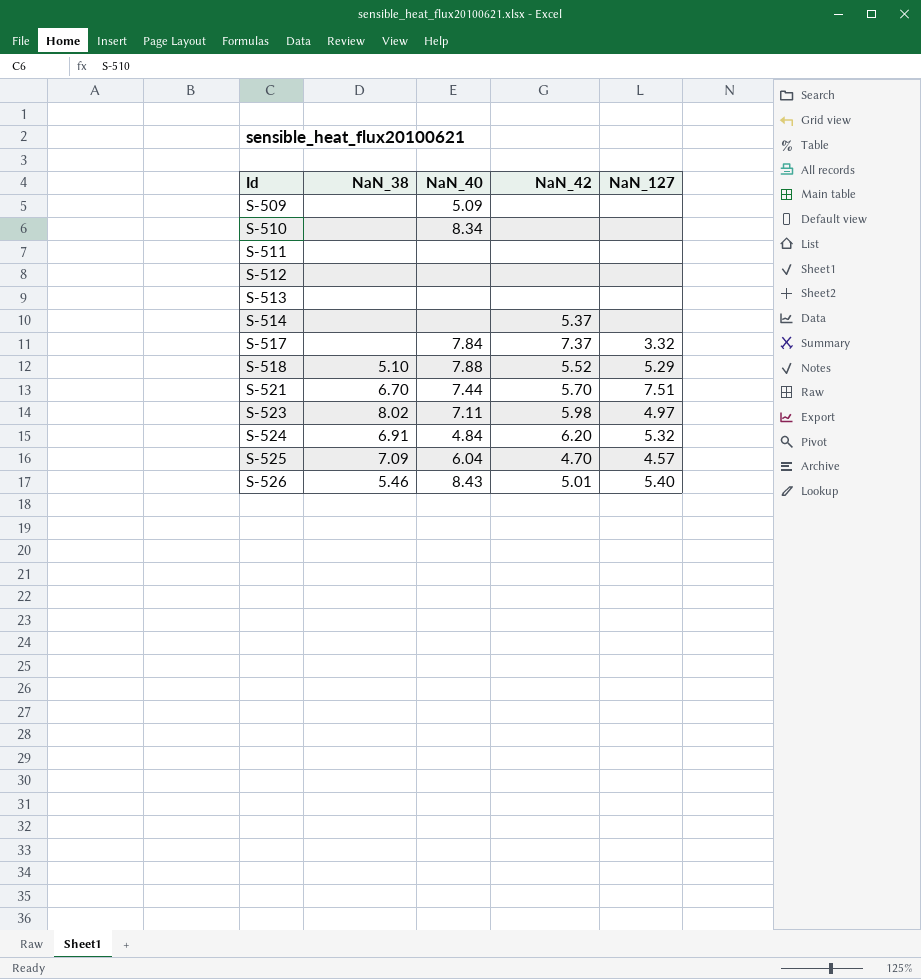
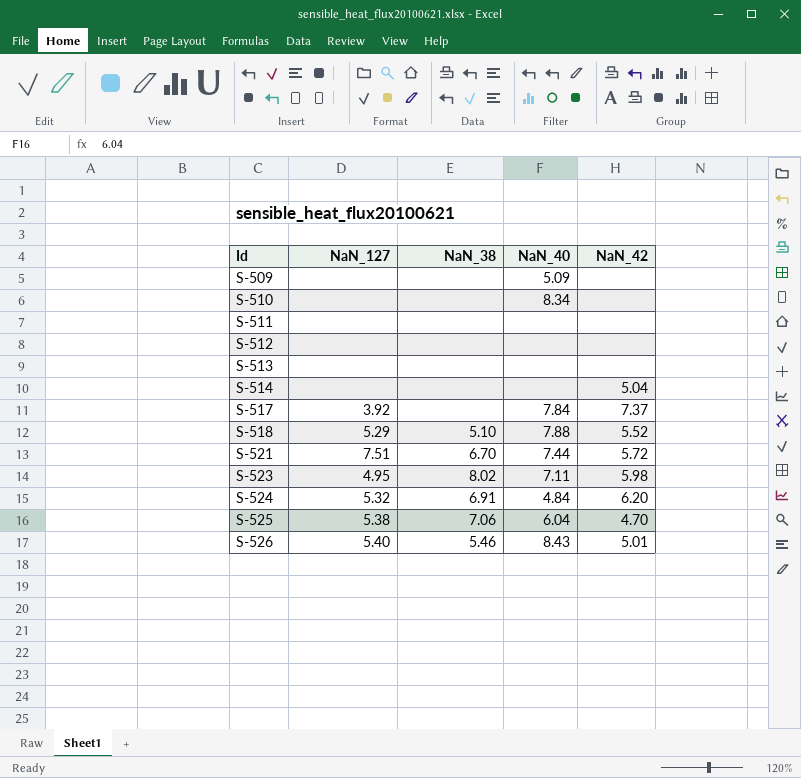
column NaN_127 | position: 5 -> 2
S-514 | NaN_42: 5.37 -> 5.04
S-517 | NaN_127: 3.32 -> 3.92
S-521 | NaN_42: 5.70 -> 5.72
S-523 | NaN_127: 4.97 -> 4.95
S-525 | NaN_127: 4.57 -> 5.38
S-525 | NaN_38: 7.09 -> 7.06

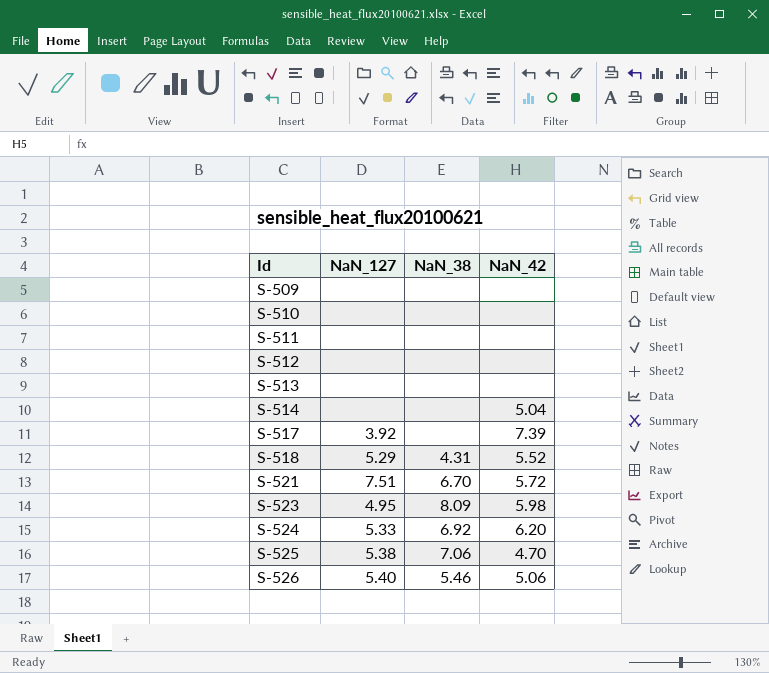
column NaN_40 | position: 4 -> none
S-517 | NaN_42: 7.37 -> 7.39
S-518 | NaN_38: 5.10 -> 4.31
S-523 | NaN_38: 8.02 -> 8.09
S-524 | NaN_127: 5.32 -> 5.33
S-524 | NaN_38: 6.91 -> 6.92
S-526 | NaN_42: 5.01 -> 5.06

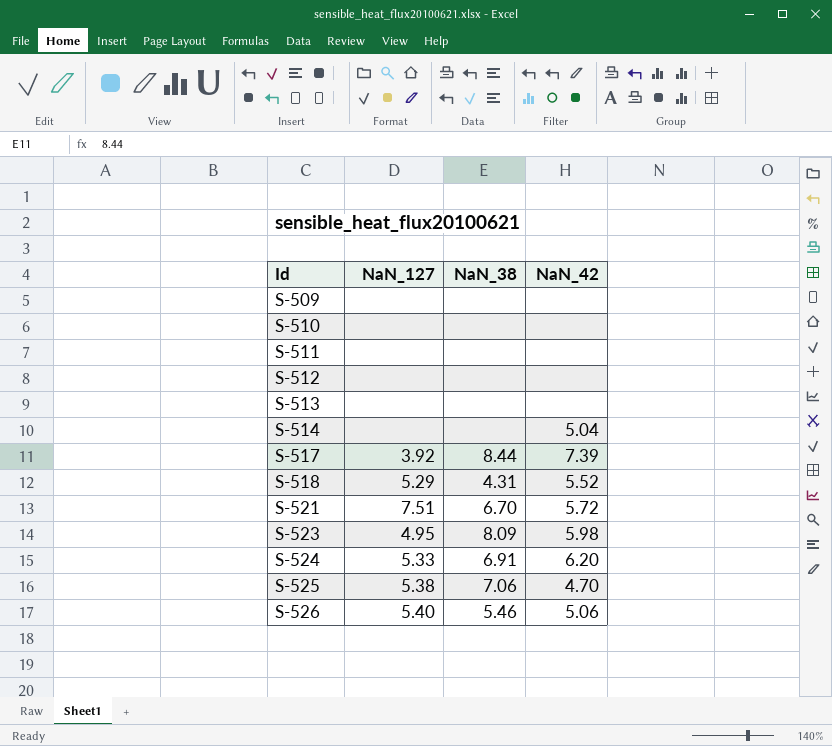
S-517 | NaN_38: none -> 8.44
S-524 | NaN_38: 6.92 -> 6.91

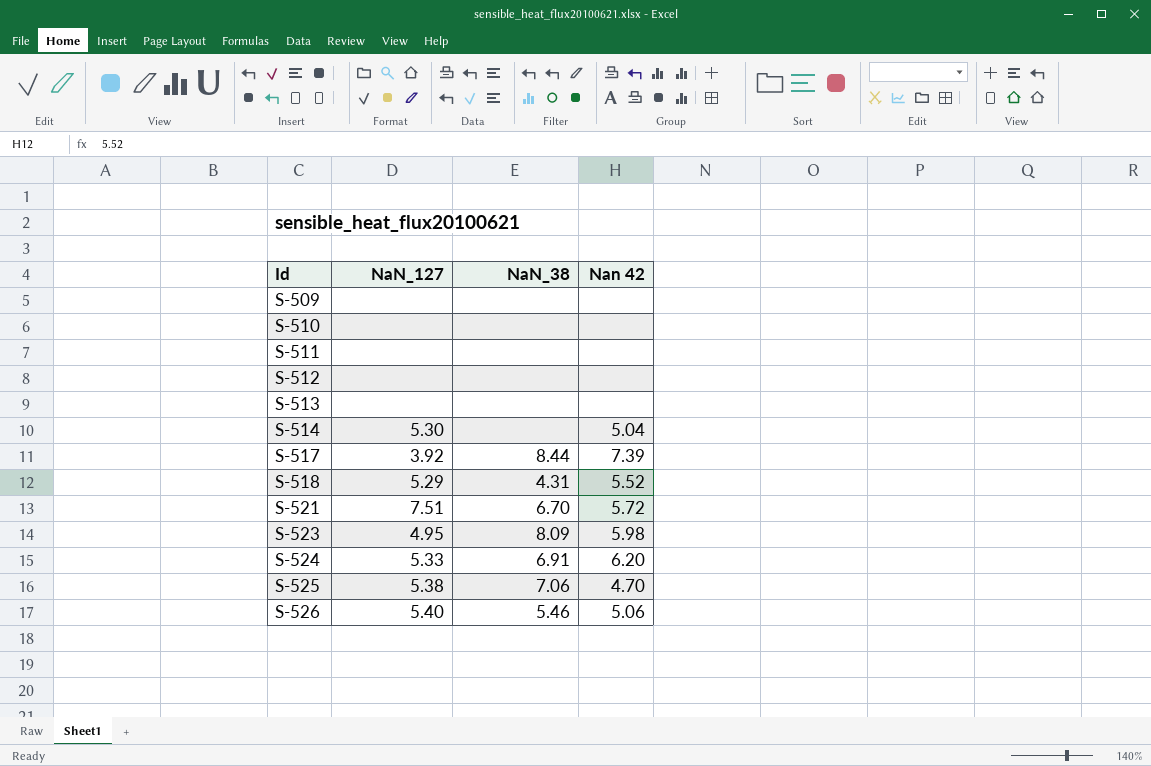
column name: NaN_42 -> Nan 42
S-514 | NaN_127: none -> 5.30

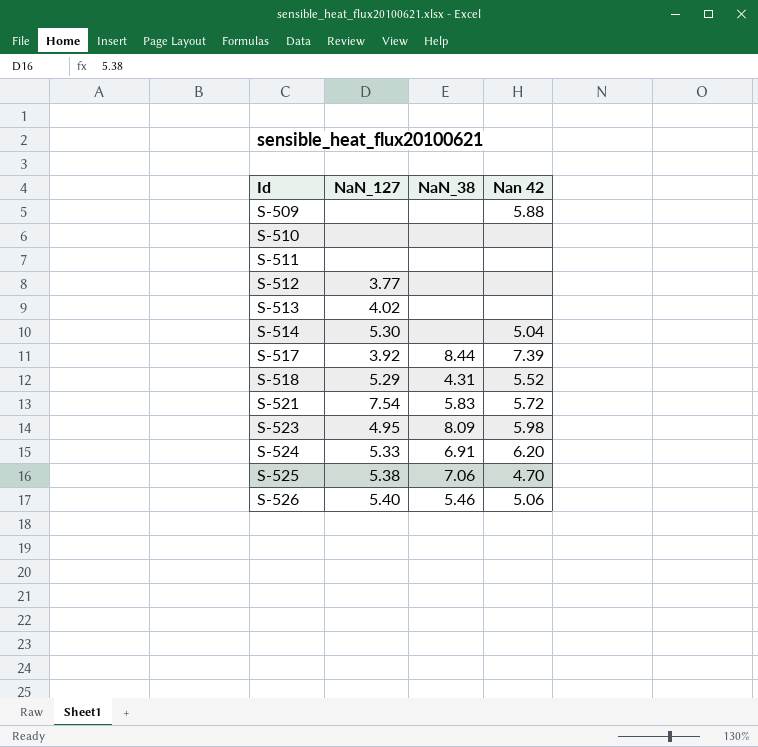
S-509 | Nan 42: none -> 5.88
S-512 | NaN_127: none -> 3.77
S-513 | NaN_127: none -> 4.02
S-521 | NaN_127: 7.51 -> 7.54
S-521 | NaN_38: 6.70 -> 5.83

